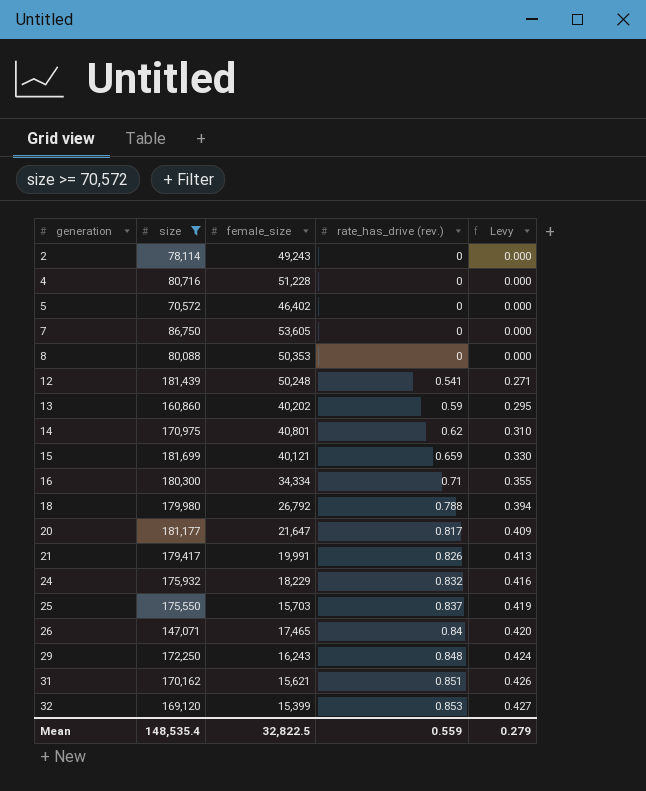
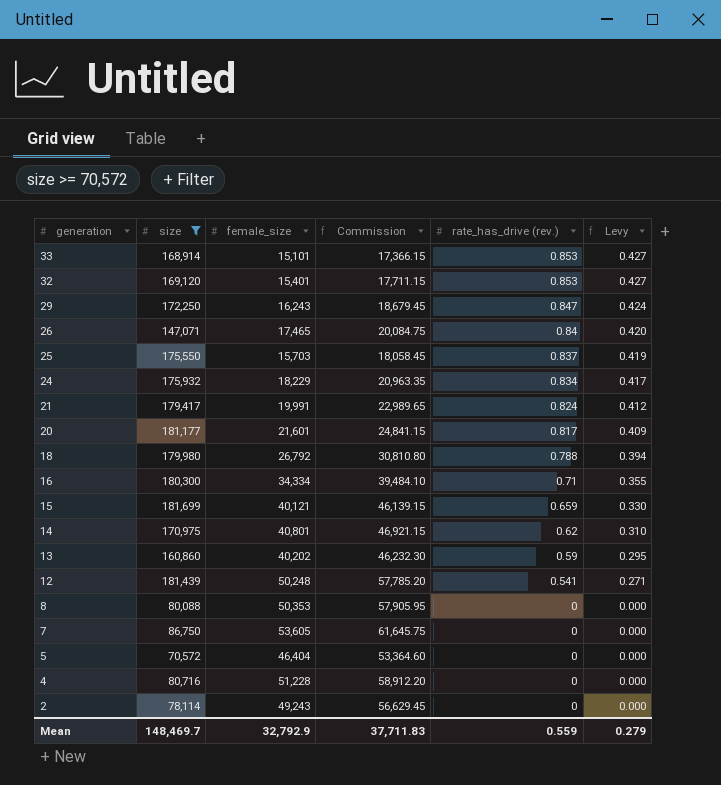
row order: generation ascending -> generation descending
column Commission | formula: none -> [female_size] * 1.15
row 31: 170,162 | 15,621 | 0.851 | 0.426 -> none
row 33: none -> 168,914 | 15,101 | 17,366.15 | 0.853 | 0.427
32 | female_size: 15,399 -> 15,401
29 | rate_has_drive (rev.): 0.848 -> 0.847
24 | rate_has_drive (rev.): 0.832 -> 0.834
24 | Levy: 0.416 -> 0.417
21 | rate_has_drive (rev.): 0.826 -> 0.824
21 | Levy: 0.413 -> 0.412
20 | female_size: 21,647 -> 21,601
5 | female_size: 46,402 -> 46,404
Mean | size: 148,535.4 -> 148,469.7
Mean | female_size: 32,822.5 -> 32,792.9

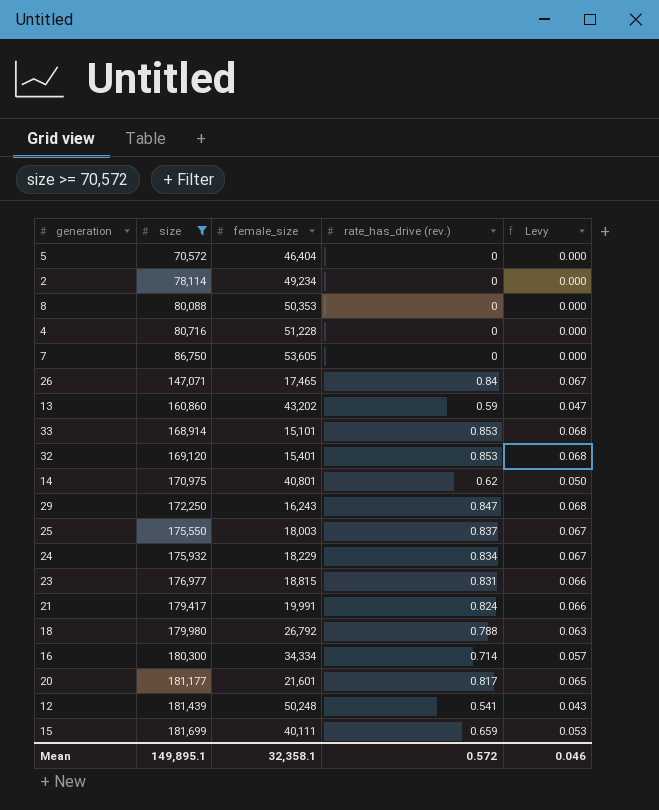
row order: generation descending -> size ascending
column Commission | formula: [female_size] * 1.15 -> none
column Levy | formula: [rate_has_drive (rev.)] * 0.5 -> [rate_has_drive (rev.)] * 0.08
2 | female_size: 49,243 -> 49,234
13 | female_size: 40,202 -> 43,202
25 | female_size: 15,703 -> 18,003
row 23: none -> 176,977 | 18,815 | 0.831 | 0.066
16 | rate_has_drive (rev.): 0.71 -> 0.714
15 | female_size: 40,121 -> 40,111
Mean | size: 148,469.7 -> 149,895.1
Mean | female_size: 32,792.9 -> 32,358.1
Mean | rate_has_drive (rev.): 0.559 -> 0.572
Mean | Levy: 0.279 -> 0.046

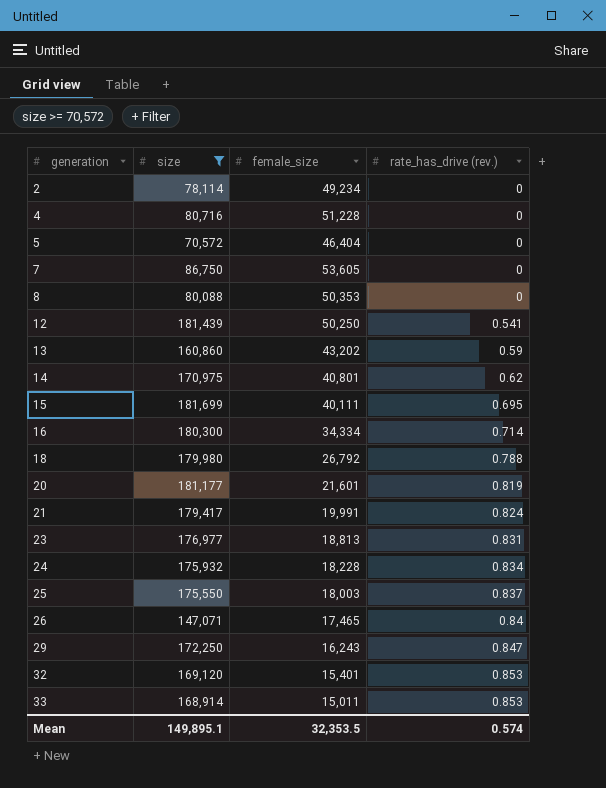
row order: size ascending -> generation ascending
column Levy | formula: [rate_has_drive (rev.)] * 0.08 -> none
12 | female_size: 50,248 -> 50,250
15 | rate_has_drive (rev.): 0.659 -> 0.695
20 | rate_has_drive (rev.): 0.817 -> 0.819
23 | female_size: 18,815 -> 18,813
24 | female_size: 18,229 -> 18,228
33 | female_size: 15,101 -> 15,011
Mean | female_size: 32,358.1 -> 32,353.5
Mean | rate_has_drive (rev.): 0.572 -> 0.574

